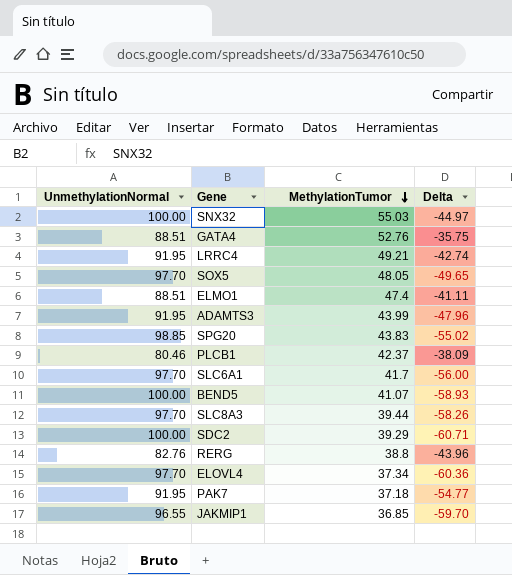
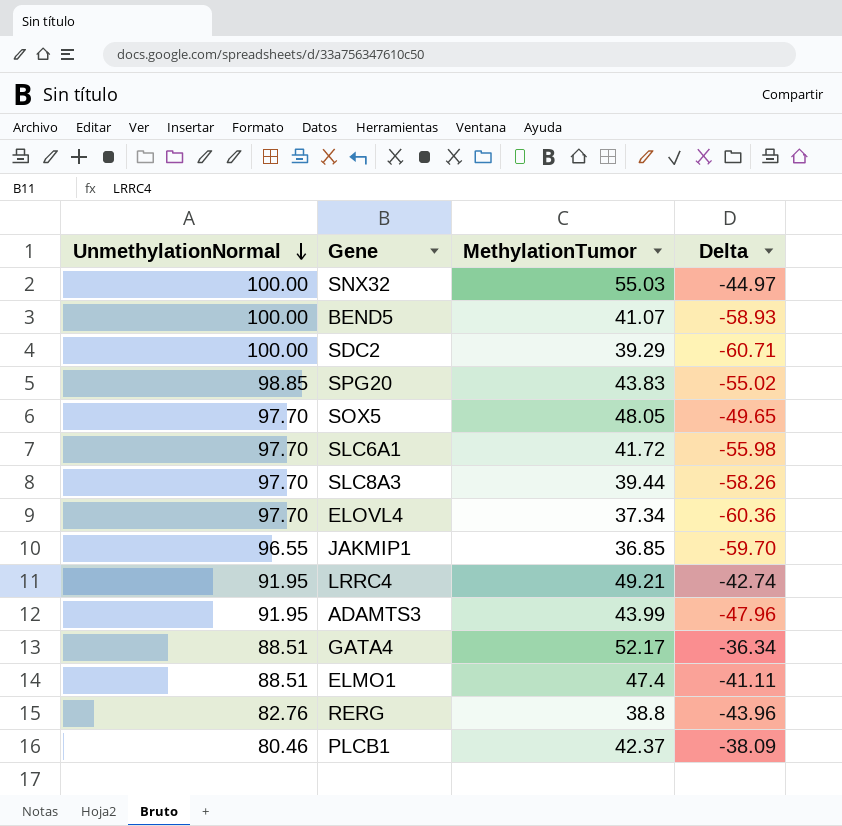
row order: MethylationTumor descending -> UnmethylationNormal descending
row PAK7: 91.95 | 37.18 | -54.77 -> none
SLC6A1 | MethylationTumor: 41.7 -> 41.72
SLC6A1 | Delta: -56.00 -> -55.98
GATA4 | MethylationTumor: 52.76 -> 52.17
GATA4 | Delta: -35.75 -> -36.34

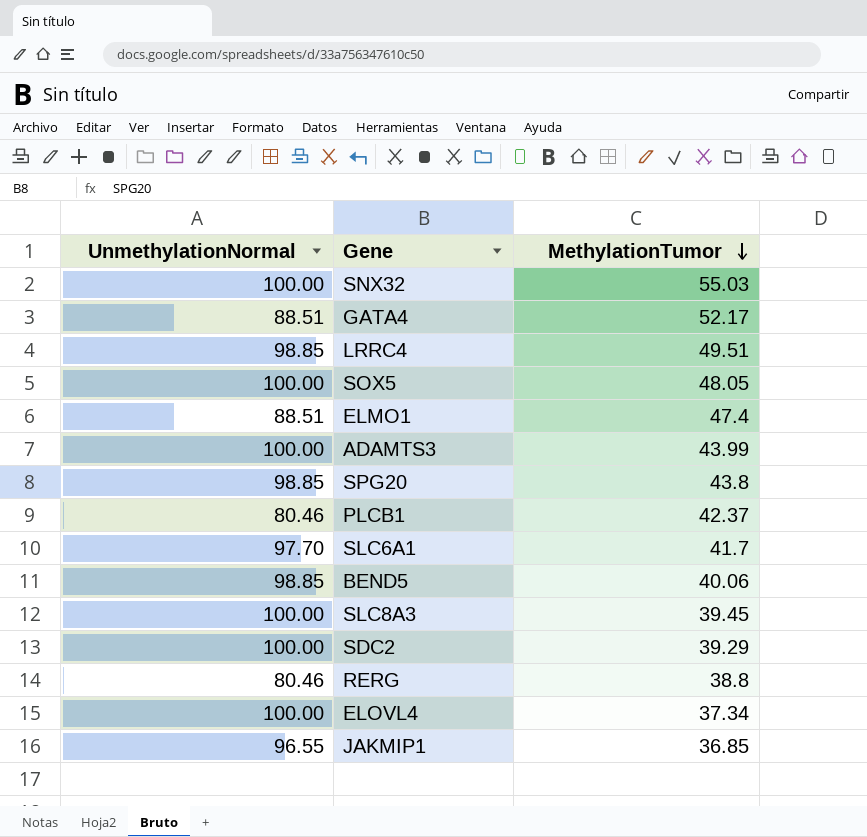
row order: UnmethylationNormal descending -> MethylationTumor descending
column Delta | formula: [MethylationTumor] - [UnmethylationNormal] -> none
LRRC4 | UnmethylationNormal: 91.95 -> 98.85
LRRC4 | MethylationTumor: 49.21 -> 49.51
SOX5 | UnmethylationNormal: 97.70 -> 100.00
ADAMTS3 | UnmethylationNormal: 91.95 -> 100.00
SPG20 | MethylationTumor: 43.83 -> 43.8
SLC6A1 | MethylationTumor: 41.72 -> 41.7
BEND5 | UnmethylationNormal: 100.00 -> 98.85
BEND5 | MethylationTumor: 41.07 -> 40.06
SLC8A3 | UnmethylationNormal: 97.70 -> 100.00
SLC8A3 | MethylationTumor: 39.44 -> 39.45
RERG | UnmethylationNormal: 82.76 -> 80.46
ELOVL4 | UnmethylationNormal: 97.70 -> 100.00

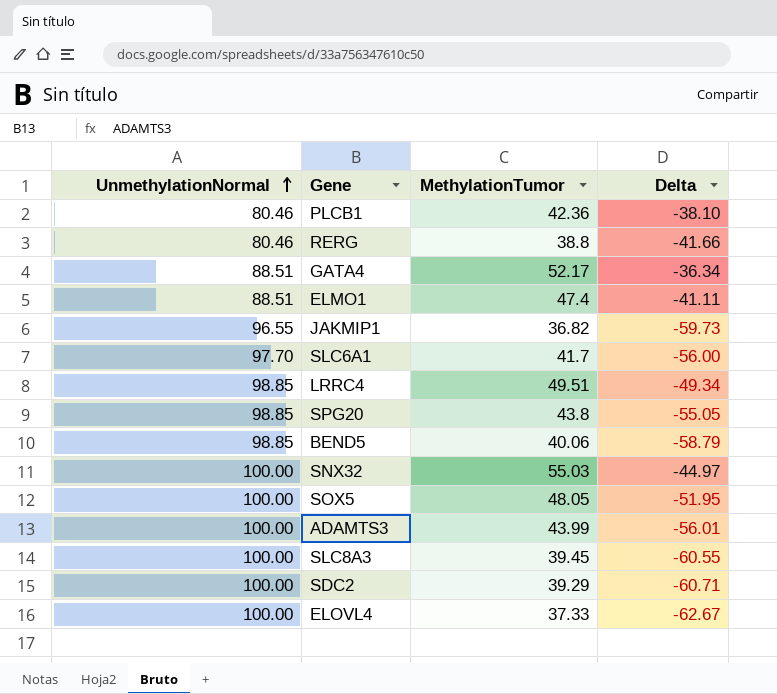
row order: MethylationTumor descending -> UnmethylationNormal ascending
column Delta | formula: none -> [MethylationTumor] - [UnmethylationNormal]
PLCB1 | MethylationTumor: 42.37 -> 42.36
JAKMIP1 | MethylationTumor: 36.85 -> 36.82
ELOVL4 | MethylationTumor: 37.34 -> 37.33

